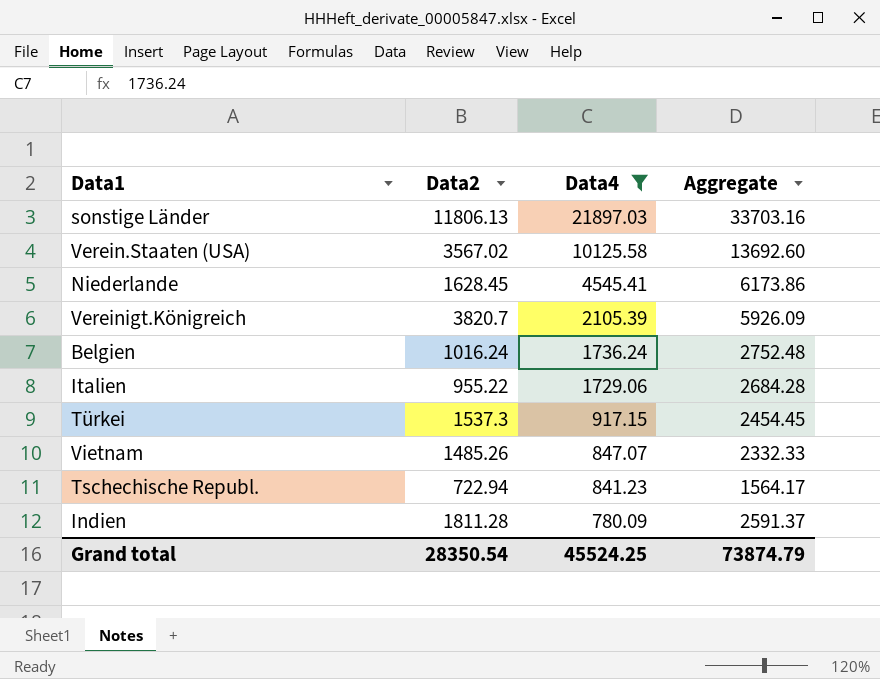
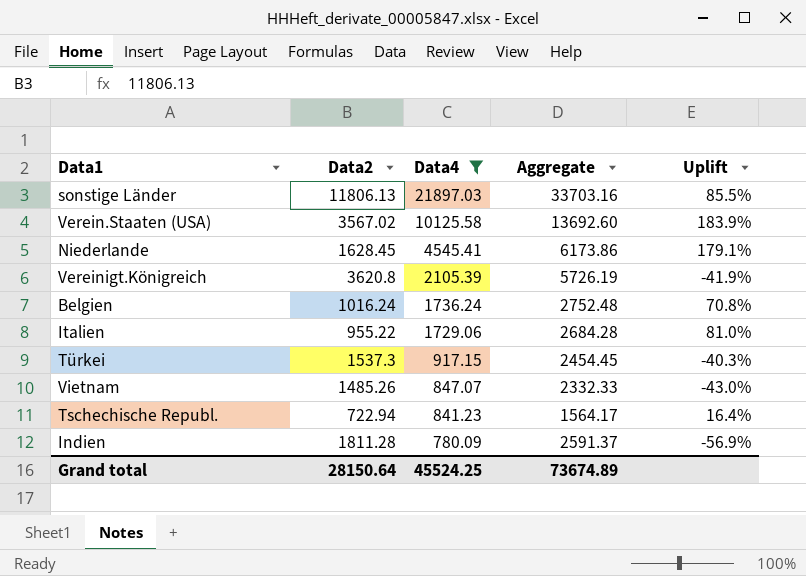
column Uplift | formula: none -> ([Data4] - [Data2]) / [Data2]
Vereinigt.Königreich | Data2: 3820.7 -> 3620.8
Vereinigt.Königreich | Aggregate: 5926.09 -> 5726.19
Grand total | Data2: 28350.54 -> 28150.64
Grand total | Aggregate: 73874.79 -> 73674.89

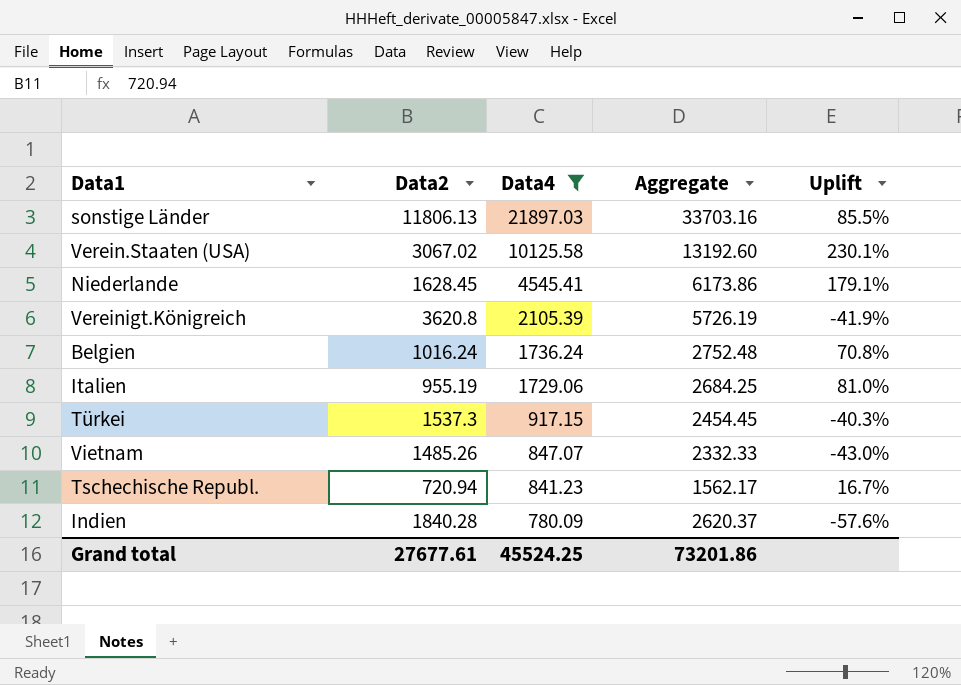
Verein.Staaten (USA) | Data2: 3567.02 -> 3067.02
Verein.Staaten (USA) | Aggregate: 13692.60 -> 13192.60
Verein.Staaten (USA) | Uplift: 183.9% -> 230.1%
Italien | Data2: 955.22 -> 955.19
Italien | Aggregate: 2684.28 -> 2684.25
Tschechische Republ. | Data2: 722.94 -> 720.94
Tschechische Republ. | Aggregate: 1564.17 -> 1562.17
Tschechische Republ. | Uplift: 16.4% -> 16.7%
Indien | Data2: 1811.28 -> 1840.28
Indien | Aggregate: 2591.37 -> 2620.37
Indien | Uplift: -56.9% -> -57.6%
Grand total | Data2: 28150.64 -> 27677.61
Grand total | Aggregate: 73674.89 -> 73201.86

